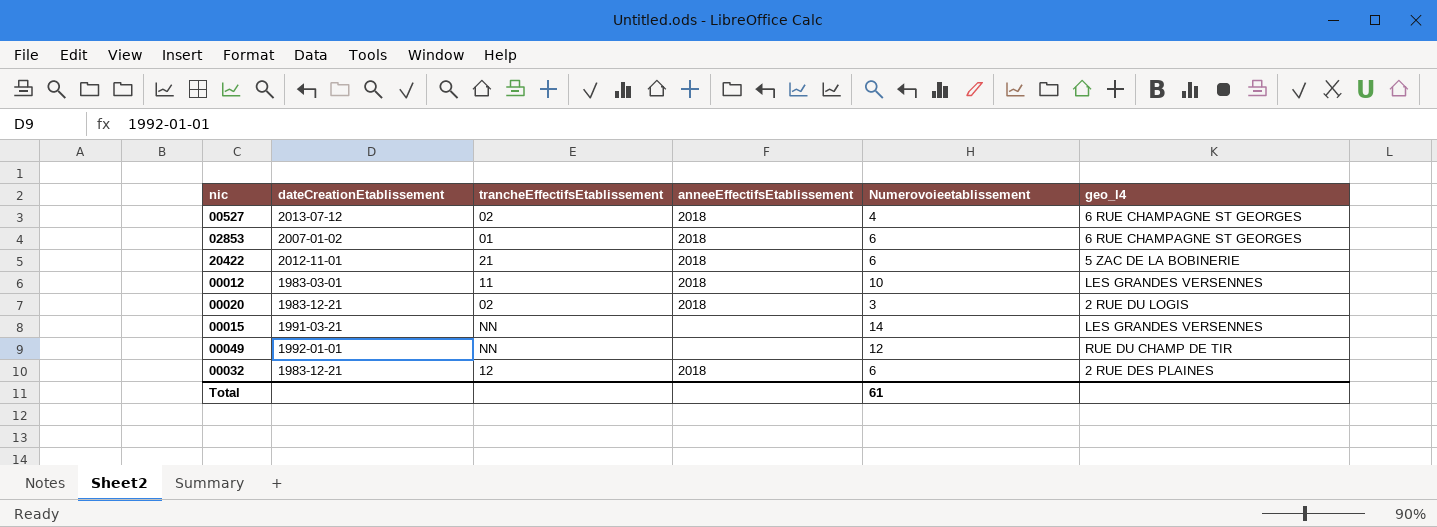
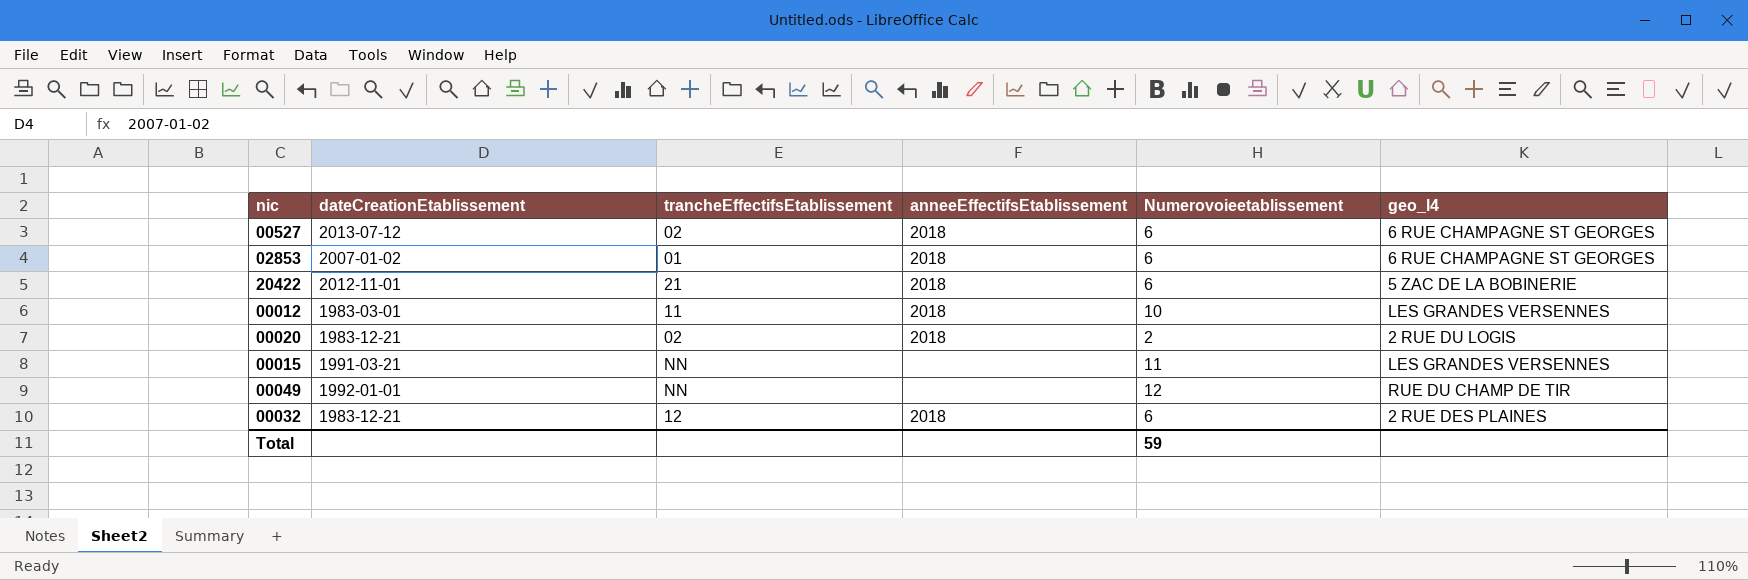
00527 | Numerovoieetablissement: 4 -> 6
00020 | Numerovoieetablissement: 3 -> 2
00015 | Numerovoieetablissement: 14 -> 11
Total | Numerovoieetablissement: 61 -> 59

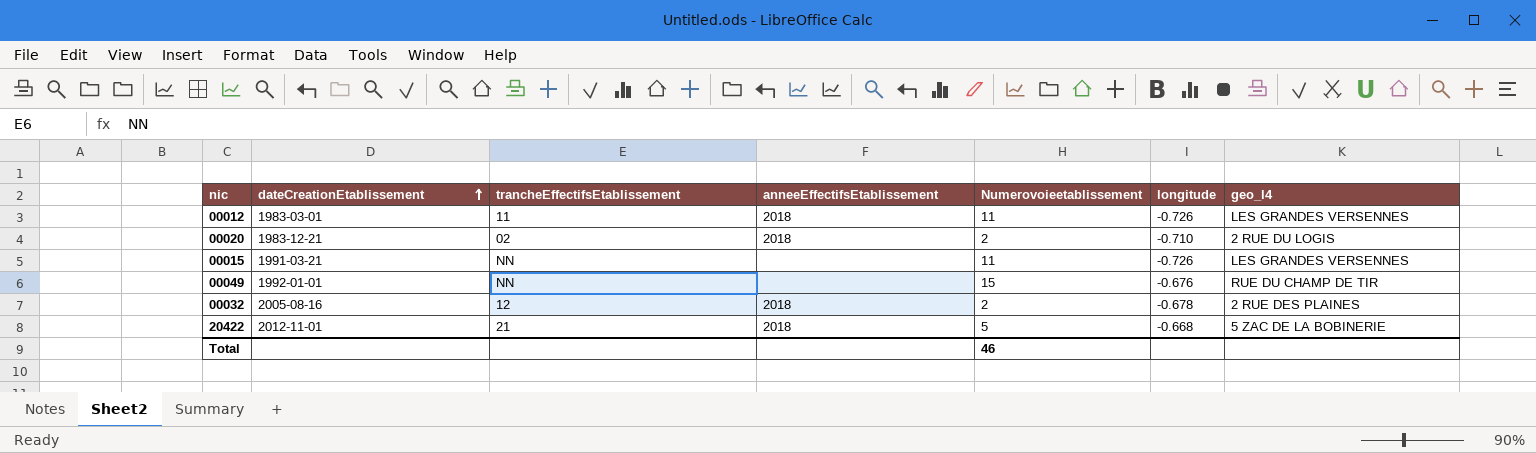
row order: none -> dateCreationEtablissement ascending
column longitude | position: none -> 6
row 00527: 2013-07-12 | 02 | 2018 | 6 | 6 RUE CHAMPAGNE ST GEORGES -> none
row 02853: 2007-01-02 | 01 | 2018 | 6 | 6 RUE CHAMPAGNE ST GEORGES -> none
00012 | Numerovoieetablissement: 10 -> 11
00049 | Numerovoieetablissement: 12 -> 15
00032 | dateCreationEtablissement: 1983-12-21 -> 2005-08-16
00032 | Numerovoieetablissement: 6 -> 2
20422 | Numerovoieetablissement: 6 -> 5
Total | Numerovoieetablissement: 59 -> 46

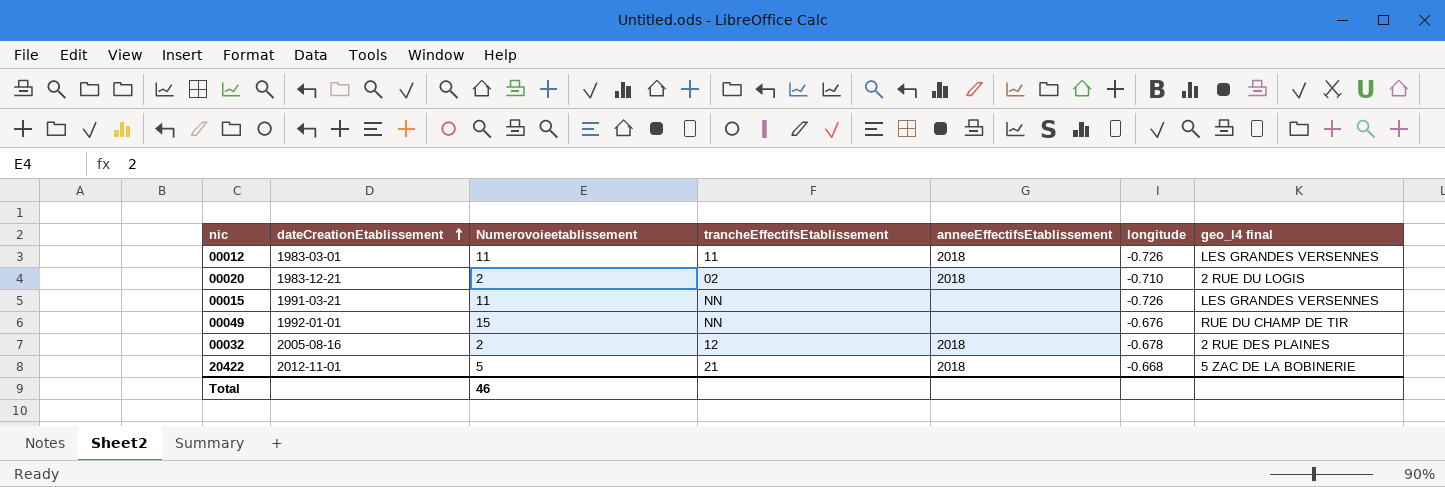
column Numerovoieetablissement | position: 5 -> 3
column name: geo_l4 -> geo_l4 final

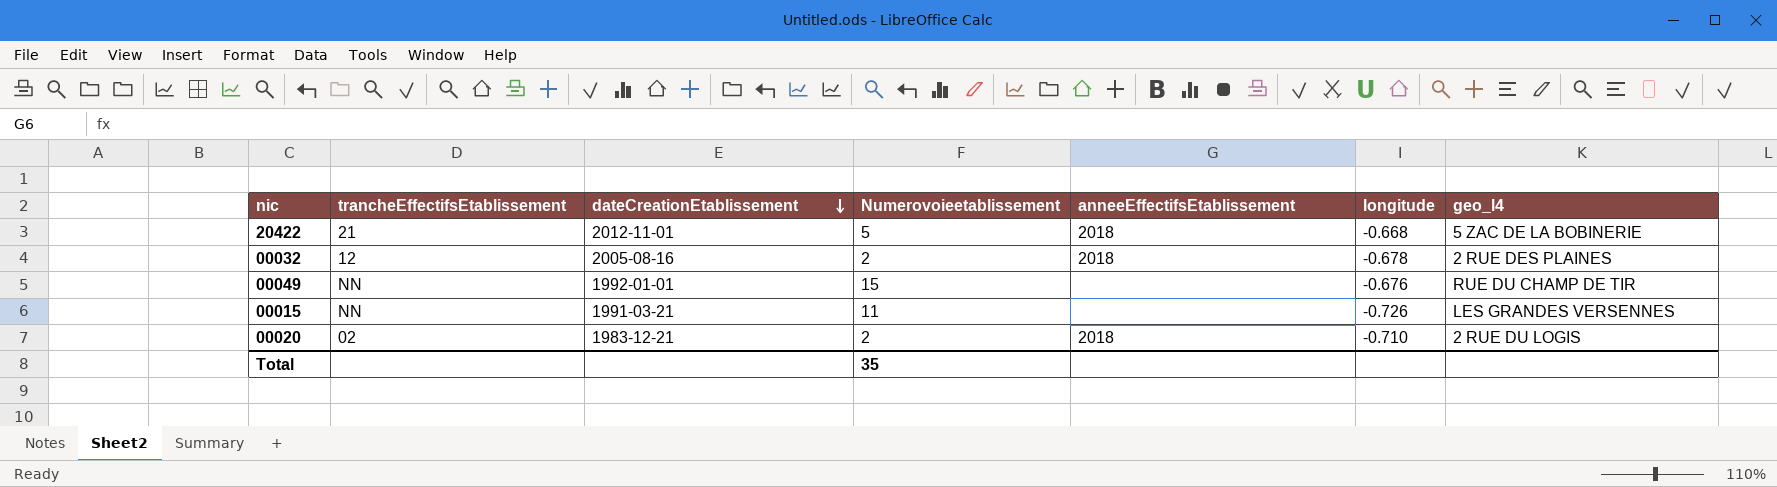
row order: dateCreationEtablissement ascending -> dateCreationEtablissement descending
column trancheEffectifsEtablissement | position: 4 -> 2
column name: geo_l4 final -> geo_l4
row 00012: 1983-03-01 | 11 | 11 | 2018 | -0.726 | LES GRANDES VERSENNES -> none
Total | Numerovoieetablissement: 46 -> 35

